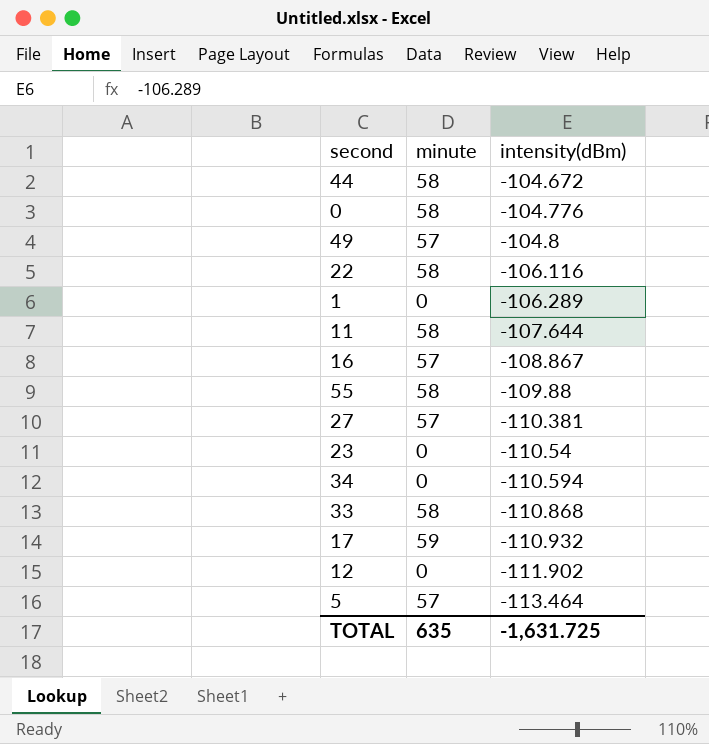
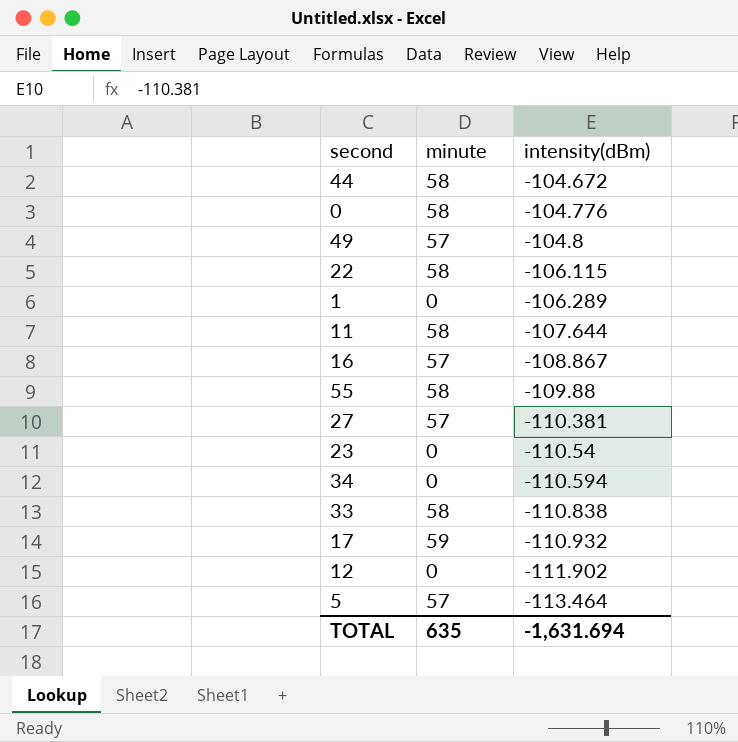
22 | intensity(dBm): -106.116 -> -106.115
33 | intensity(dBm): -110.868 -> -110.838
TOTAL | intensity(dBm): -1,631.725 -> -1,631.694

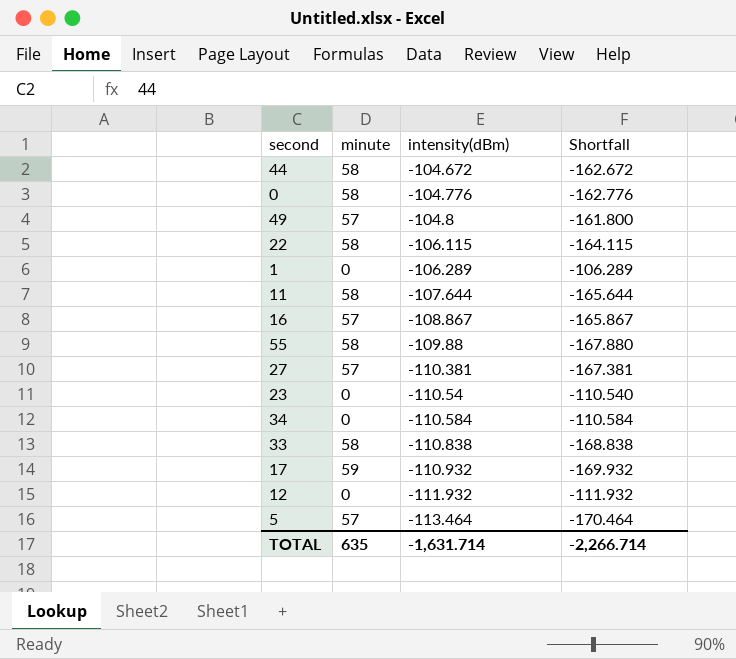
column Shortfall | formula: none -> [intensity(dBm)] - [minute]
34 | intensity(dBm): -110.594 -> -110.584
12 | intensity(dBm): -111.902 -> -111.932
TOTAL | intensity(dBm): -1,631.694 -> -1,631.714

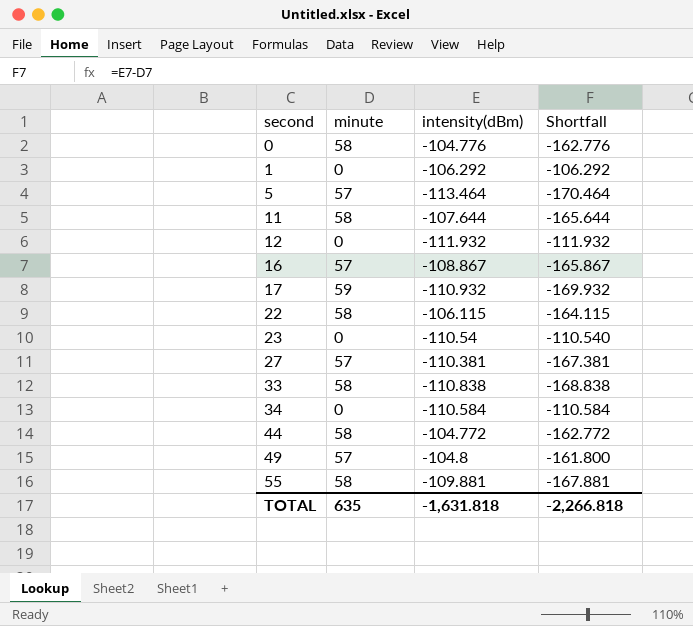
row order: intensity(dBm) descending -> second ascending
1 | intensity(dBm): -106.289 -> -106.292
1 | Shortfall: -106.289 -> -106.292
44 | intensity(dBm): -104.672 -> -104.772
44 | Shortfall: -162.672 -> -162.772
55 | intensity(dBm): -109.88 -> -109.881
55 | Shortfall: -167.880 -> -167.881
TOTAL | intensity(dBm): -1,631.714 -> -1,631.818
TOTAL | Shortfall: -2,266.714 -> -2,266.818

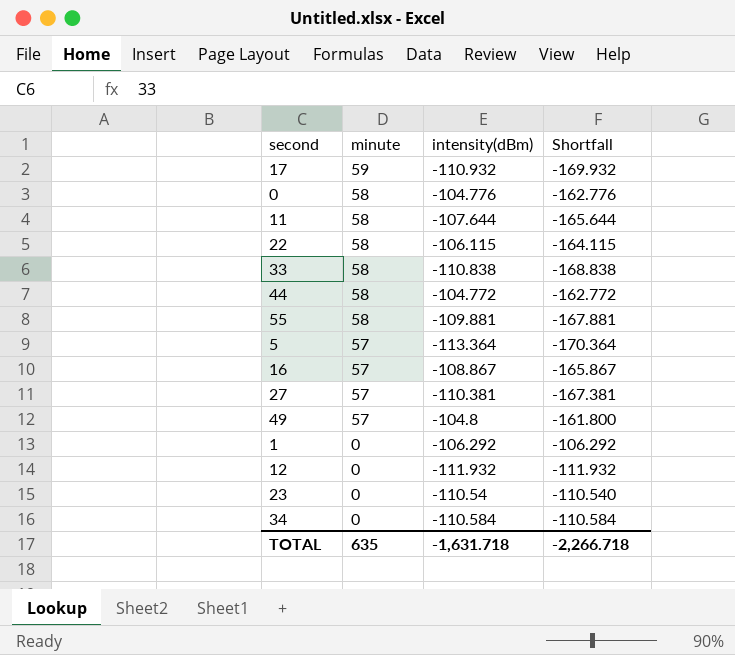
row order: second ascending -> minute descending
5 | intensity(dBm): -113.464 -> -113.364
5 | Shortfall: -170.464 -> -170.364
TOTAL | intensity(dBm): -1,631.818 -> -1,631.718
TOTAL | Shortfall: -2,266.818 -> -2,266.718

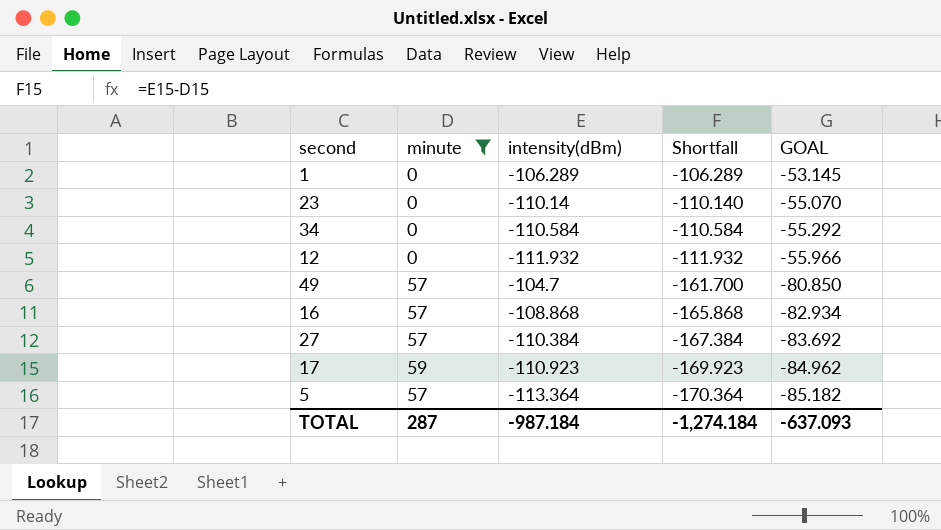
filter: none -> minute != 58
row order: minute descending -> Shortfall descending
column GOAL | formula: none -> [Shortfall] * 0.5
1 | intensity(dBm): -106.292 -> -106.289
1 | Shortfall: -106.292 -> -106.289
23 | intensity(dBm): -110.54 -> -110.14
23 | Shortfall: -110.540 -> -110.140
49 | intensity(dBm): -104.8 -> -104.7
49 | Shortfall: -161.800 -> -161.700
16 | intensity(dBm): -108.867 -> -108.868
16 | Shortfall: -165.867 -> -165.868
27 | intensity(dBm): -110.381 -> -110.384
27 | Shortfall: -167.381 -> -167.384
17 | intensity(dBm): -110.932 -> -110.923
17 | Shortfall: -169.932 -> -169.923
TOTAL | minute: 635 -> 287
TOTAL | intensity(dBm): -1,631.718 -> -987.184
TOTAL | Shortfall: -2,266.718 -> -1,274.184

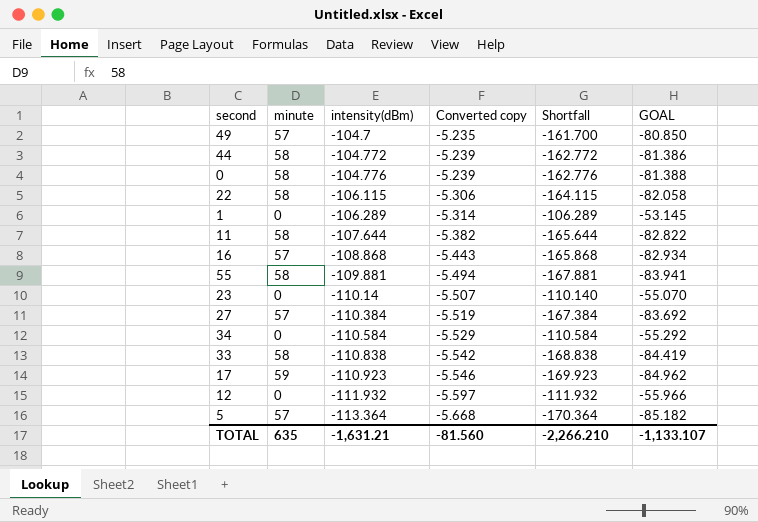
filter: minute != 58 -> none
row order: Shortfall descending -> intensity(dBm) descending
column Converted copy | formula: none -> [intensity(dBm)] * 0.05
TOTAL | minute: 287 -> 635
TOTAL | intensity(dBm): -987.184 -> -1,631.21
TOTAL | Shortfall: -1,274.184 -> -2,266.210
TOTAL | GOAL: -637.093 -> -1,133.107

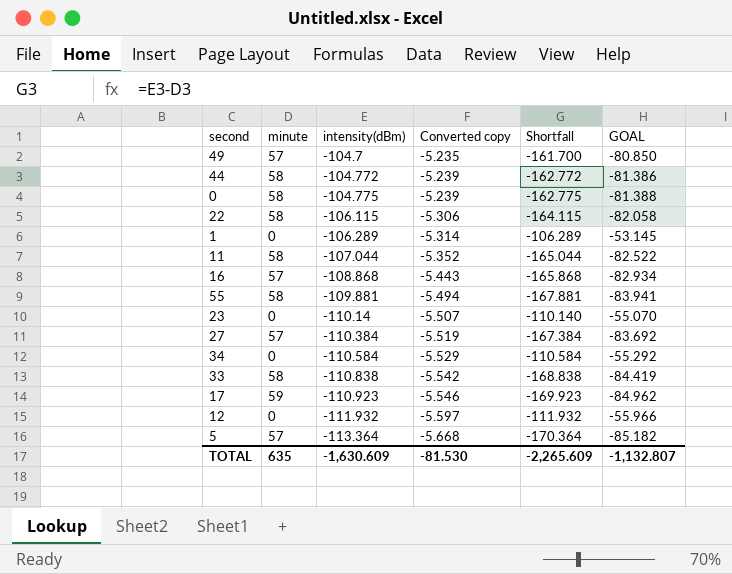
0 | intensity(dBm): -104.776 -> -104.775
0 | Shortfall: -162.776 -> -162.775
11 | intensity(dBm): -107.644 -> -107.044
11 | Converted copy: -5.382 -> -5.352
11 | Shortfall: -165.644 -> -165.044
11 | GOAL: -82.822 -> -82.522
TOTAL | intensity(dBm): -1,631.21 -> -1,630.609
TOTAL | Converted copy: -81.560 -> -81.530
TOTAL | Shortfall: -2,266.210 -> -2,265.609
TOTAL | GOAL: -1,133.107 -> -1,132.807

